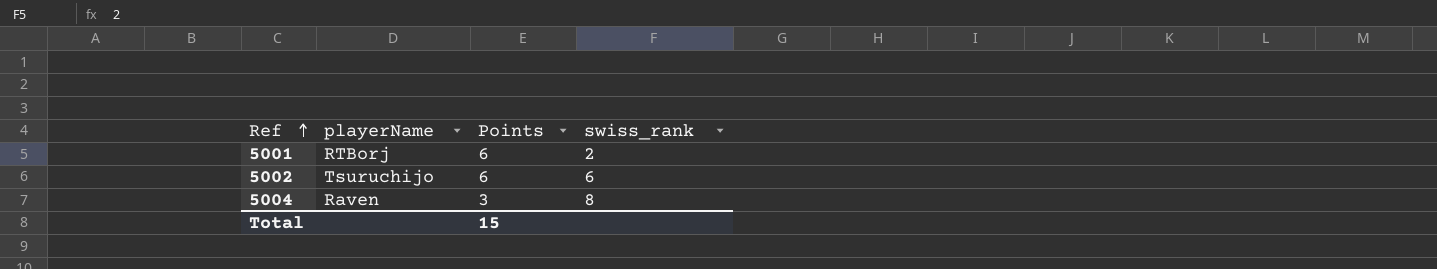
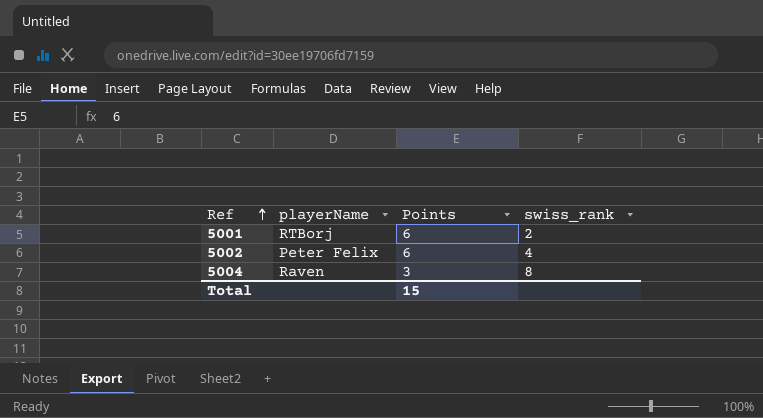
5002 | playerName: Tsuruchijo -> Peter Felix
5002 | swiss_rank: 6 -> 4

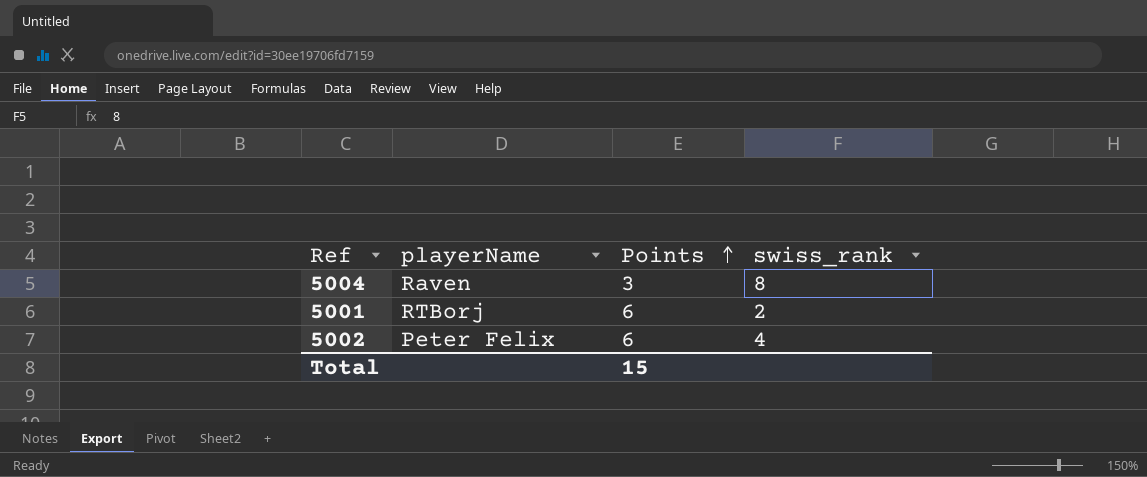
row order: Ref ascending -> Points ascending

